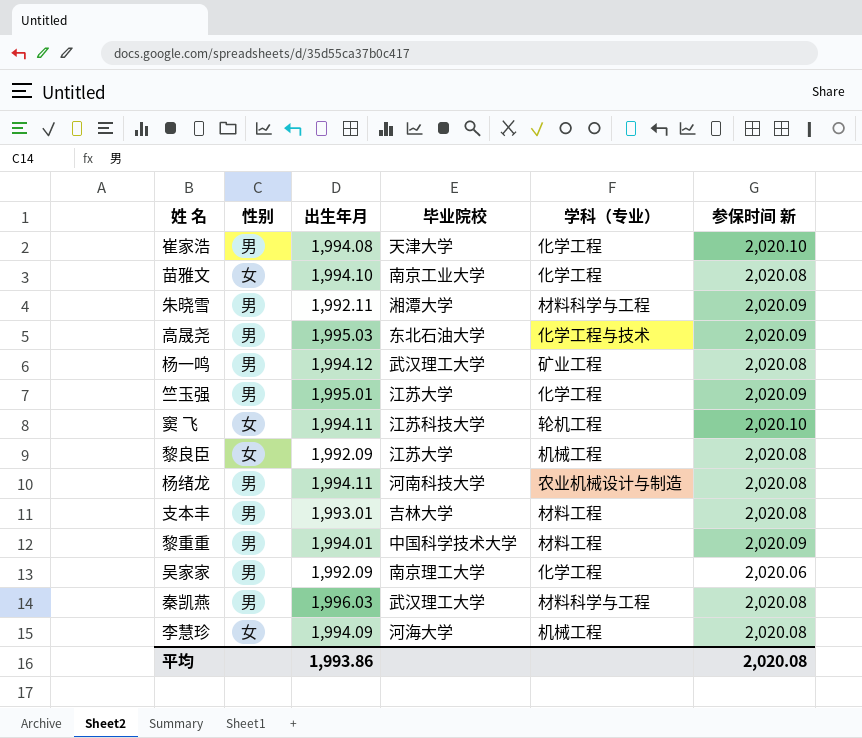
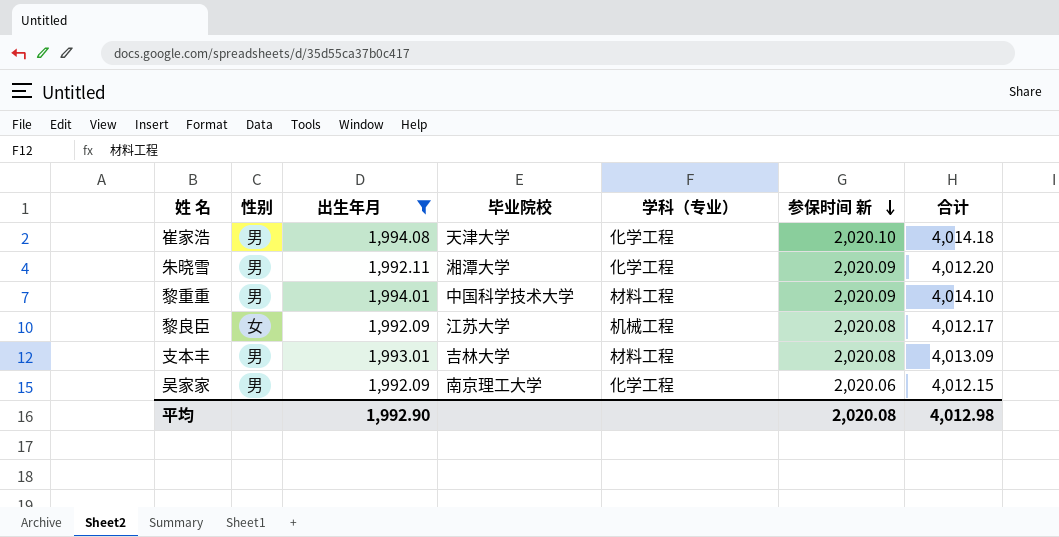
filter: none -> 出生年月 <= 1,994.08
row order: none -> 参保时间 新 descending
column 合计 | formula: none -> [出生年月] + [参保时间 新]
朱晓雪 | 学科（专业）: 材料科学与工程 -> 化学工程
平均 | 出生年月: 1,993.86 -> 1,992.90

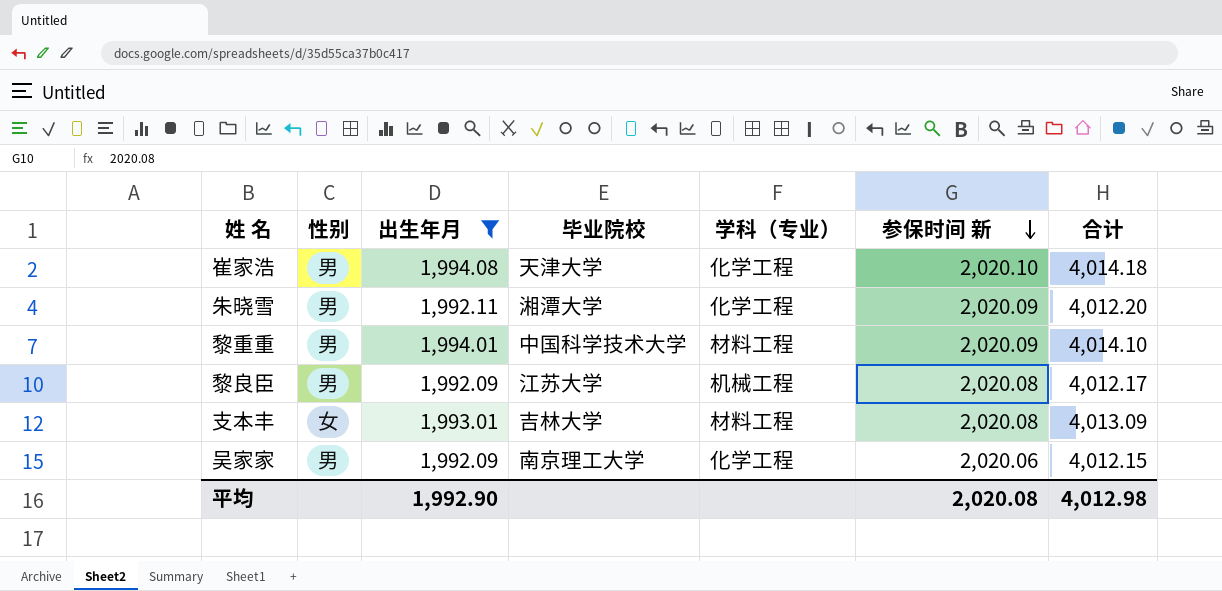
黎良臣 | 性别: 女 -> 男
支本丰 | 性别: 男 -> 女

